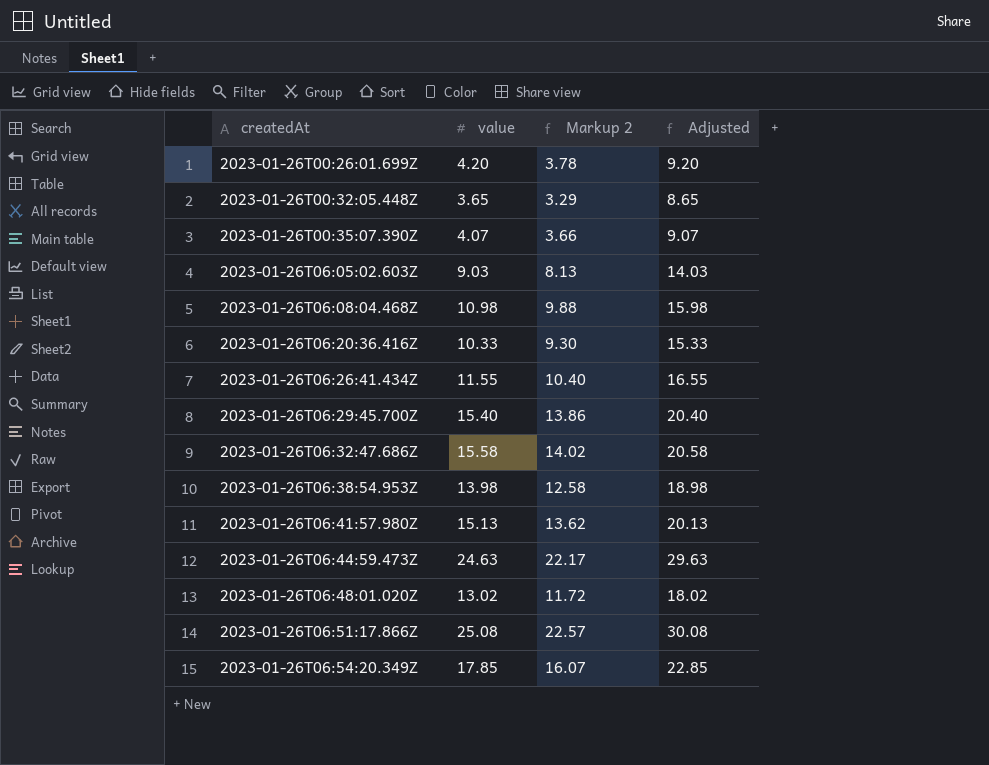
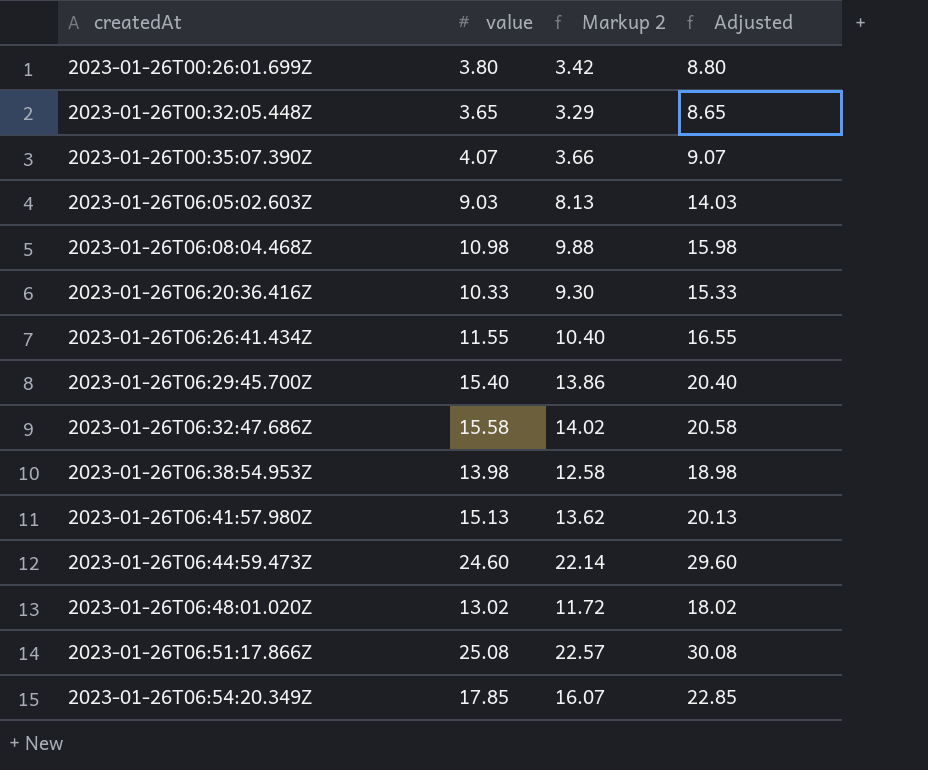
2023-01-26T00:26:01.699Z | value: 4.20 -> 3.80
2023-01-26T00:26:01.699Z | Markup 2: 3.78 -> 3.42
2023-01-26T00:26:01.699Z | Adjusted: 9.20 -> 8.80
2023-01-26T06:44:59.473Z | value: 24.63 -> 24.60
2023-01-26T06:44:59.473Z | Markup 2: 22.17 -> 22.14
2023-01-26T06:44:59.473Z | Adjusted: 29.63 -> 29.60

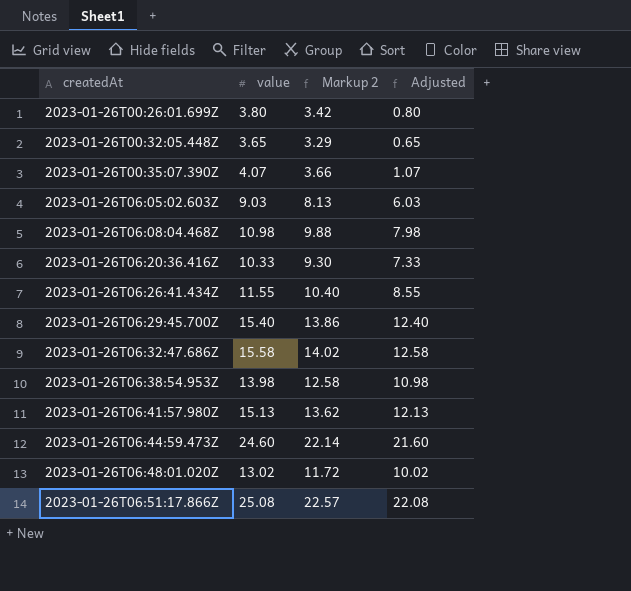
column Adjusted | formula: [value] + 5 -> [value] - 3
row 2023-01-26T06:54:20.349Z: 17.85 | 16.07 | 22.85 -> none

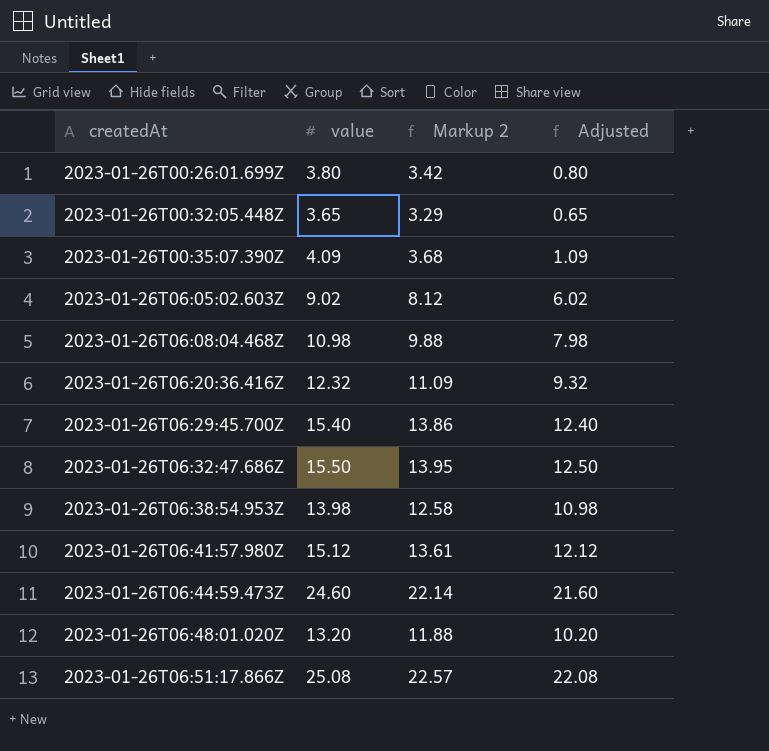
row 2023-01-26T06:26:41.434Z: 11.55 | 10.40 | 8.55 -> none
2023-01-26T00:35:07.390Z | value: 4.07 -> 4.09
2023-01-26T00:35:07.390Z | Markup 2: 3.66 -> 3.68
2023-01-26T00:35:07.390Z | Adjusted: 1.07 -> 1.09
2023-01-26T06:05:02.603Z | value: 9.03 -> 9.02
2023-01-26T06:05:02.603Z | Markup 2: 8.13 -> 8.12
2023-01-26T06:05:02.603Z | Adjusted: 6.03 -> 6.02
2023-01-26T06:20:36.416Z | value: 10.33 -> 12.32
2023-01-26T06:20:36.416Z | Markup 2: 9.30 -> 11.09
2023-01-26T06:20:36.416Z | Adjusted: 7.33 -> 9.32
2023-01-26T06:32:47.686Z | value: 15.58 -> 15.50
2023-01-26T06:32:47.686Z | Markup 2: 14.02 -> 13.95
2023-01-26T06:32:47.686Z | Adjusted: 12.58 -> 12.50
2023-01-26T06:41:57.980Z | value: 15.13 -> 15.12
2023-01-26T06:41:57.980Z | Markup 2: 13.62 -> 13.61
2023-01-26T06:41:57.980Z | Adjusted: 12.13 -> 12.12
2023-01-26T06:48:01.020Z | value: 13.02 -> 13.20
2023-01-26T06:48:01.020Z | Markup 2: 11.72 -> 11.88
2023-01-26T06:48:01.020Z | Adjusted: 10.02 -> 10.20

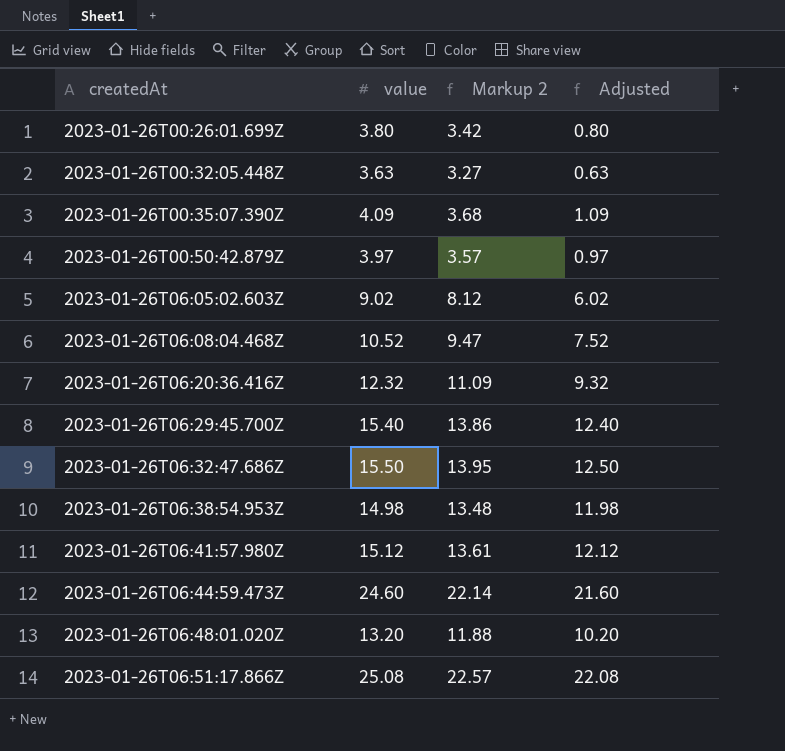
2023-01-26T00:32:05.448Z | value: 3.65 -> 3.63
2023-01-26T00:32:05.448Z | Markup 2: 3.29 -> 3.27
2023-01-26T00:32:05.448Z | Adjusted: 0.65 -> 0.63
row 2023-01-26T00:50:42.879Z: none -> 3.97 | 3.57 | 0.97
2023-01-26T06:08:04.468Z | value: 10.98 -> 10.52
2023-01-26T06:08:04.468Z | Markup 2: 9.88 -> 9.47
2023-01-26T06:08:04.468Z | Adjusted: 7.98 -> 7.52
2023-01-26T06:38:54.953Z | value: 13.98 -> 14.98
2023-01-26T06:38:54.953Z | Markup 2: 12.58 -> 13.48
2023-01-26T06:38:54.953Z | Adjusted: 10.98 -> 11.98

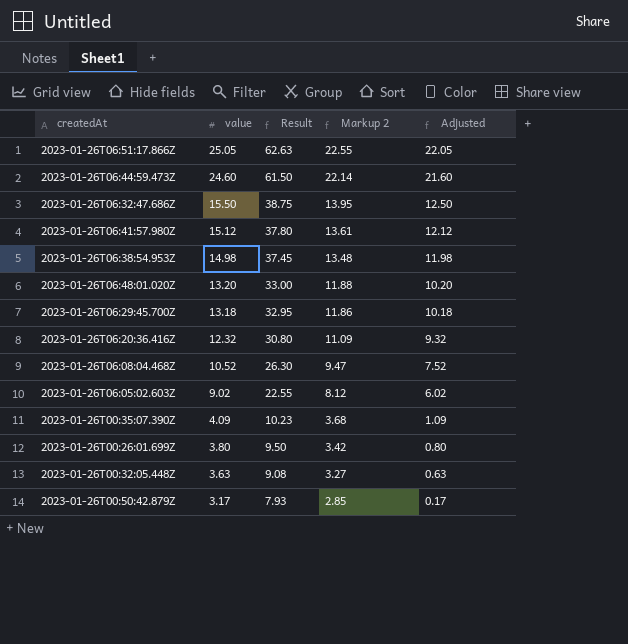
row order: createdAt ascending -> value descending
column Result | formula: none -> [value] * 2.5
2023-01-26T06:51:17.866Z | value: 25.08 -> 25.05
2023-01-26T06:51:17.866Z | Markup 2: 22.57 -> 22.55
2023-01-26T06:51:17.866Z | Adjusted: 22.08 -> 22.05
2023-01-26T06:29:45.700Z | value: 15.40 -> 13.18
2023-01-26T06:29:45.700Z | Markup 2: 13.86 -> 11.86
2023-01-26T06:29:45.700Z | Adjusted: 12.40 -> 10.18
2023-01-26T00:50:42.879Z | value: 3.97 -> 3.17
2023-01-26T00:50:42.879Z | Markup 2: 3.57 -> 2.85
2023-01-26T00:50:42.879Z | Adjusted: 0.97 -> 0.17

